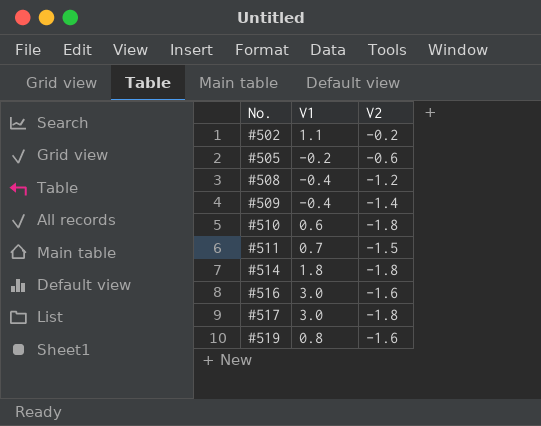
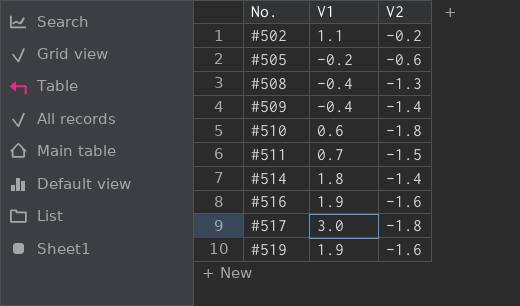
#508 | V2: -1.2 -> -1.3
#514 | V2: -1.8 -> -1.4
#516 | V1: 3.0 -> 1.9
#519 | V1: 0.8 -> 1.9

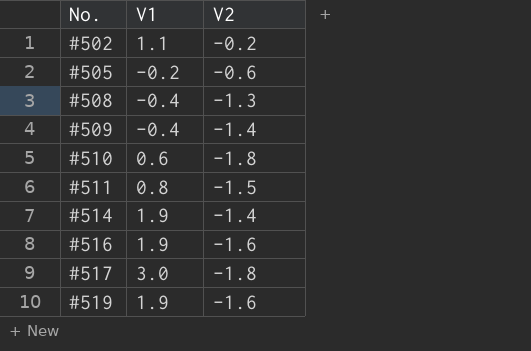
#511 | V1: 0.7 -> 0.8
#514 | V1: 1.8 -> 1.9

